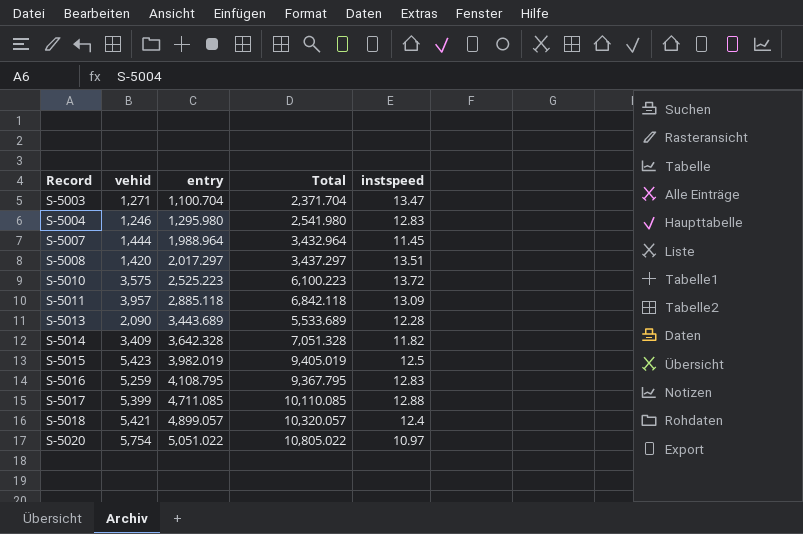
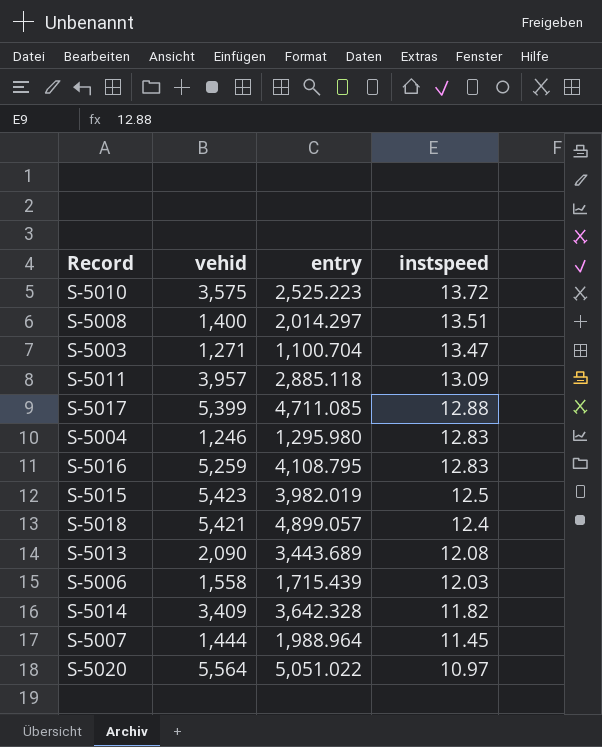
row order: Record ascending -> instspeed descending
column Total | formula: [vehid] + [entry] -> none
S-5008 | vehid: 1,420 -> 1,400
S-5008 | entry: 2,017.297 -> 2,014.297
S-5013 | instspeed: 12.28 -> 12.08
row S-5006: none -> 1,558 | 1,715.439 | 12.03
S-5020 | vehid: 5,754 -> 5,564

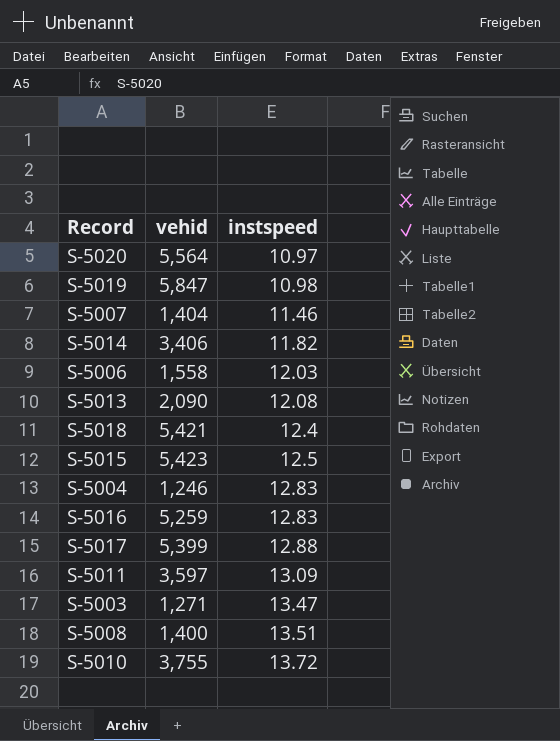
row order: instspeed descending -> instspeed ascending
column entry | position: 3 -> none
row S-5019: none -> 5,847 | 10.98
S-5007 | vehid: 1,444 -> 1,404
S-5007 | instspeed: 11.45 -> 11.46
S-5014 | vehid: 3,409 -> 3,406
S-5011 | vehid: 3,957 -> 3,597
S-5010 | vehid: 3,575 -> 3,755

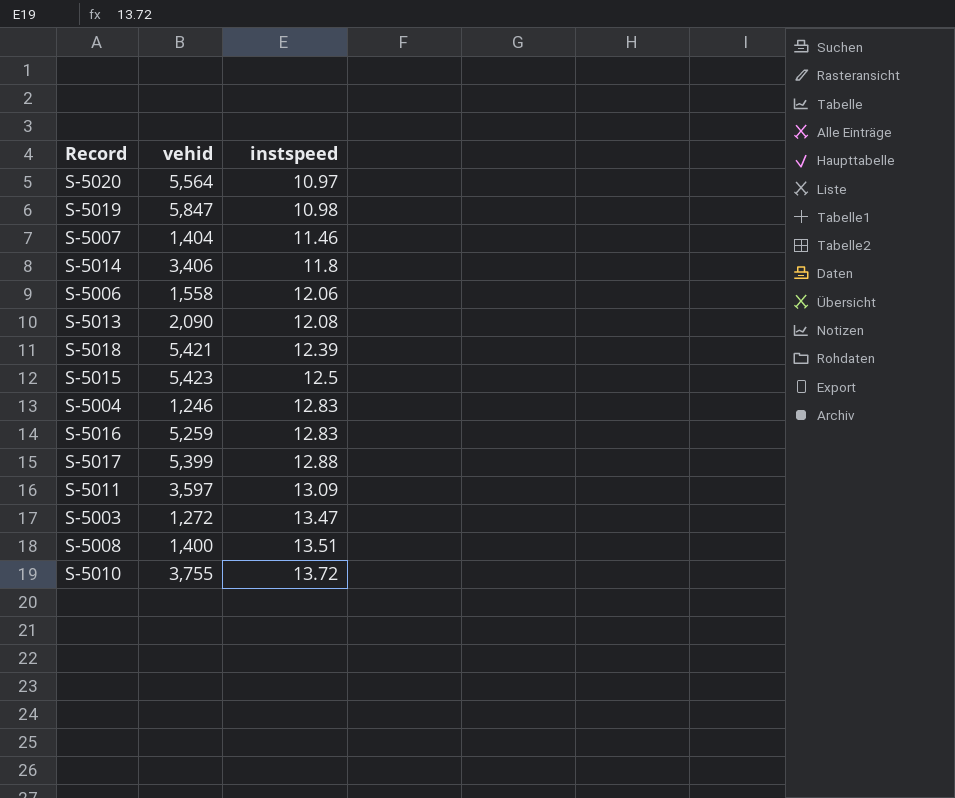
S-5014 | instspeed: 11.82 -> 11.8
S-5006 | instspeed: 12.03 -> 12.06
S-5018 | instspeed: 12.4 -> 12.39
S-5003 | vehid: 1,271 -> 1,272

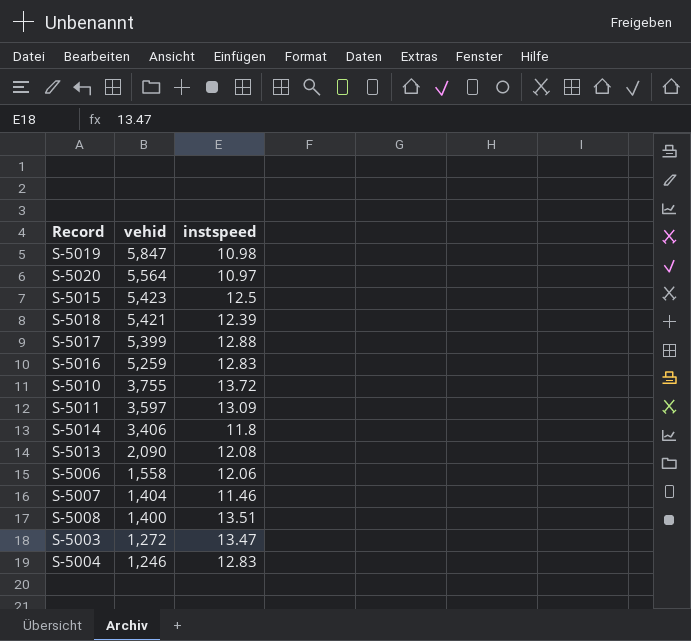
row order: instspeed ascending -> vehid descending

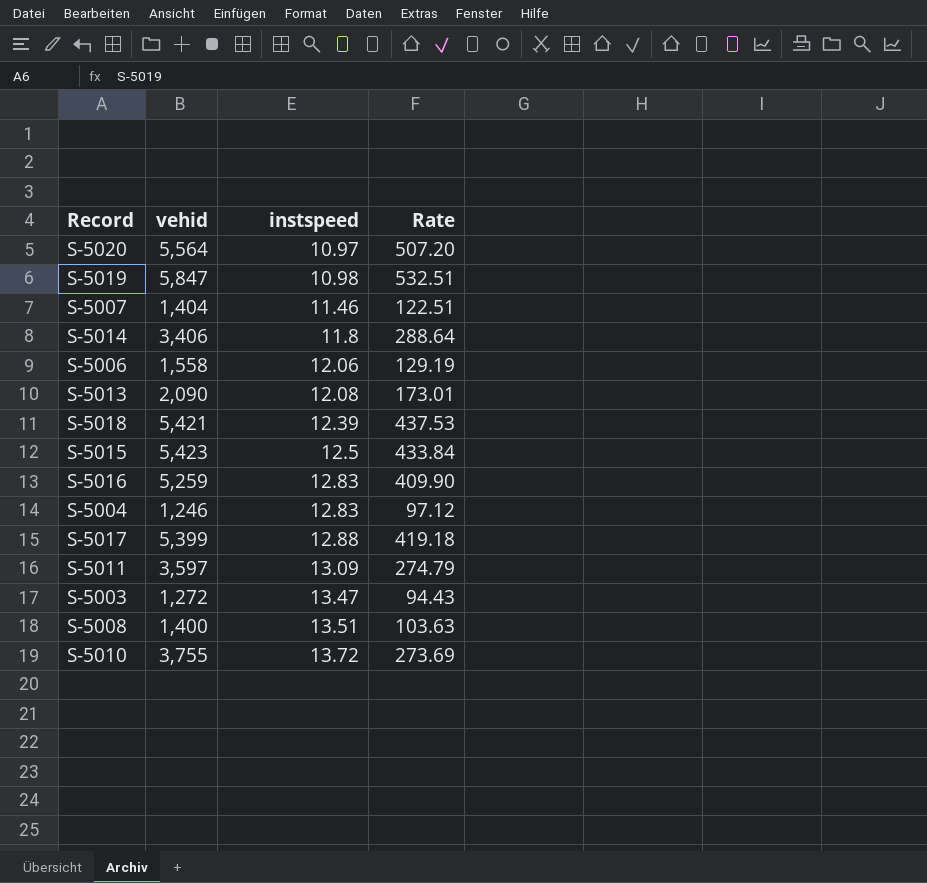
row order: vehid descending -> instspeed ascending
column Rate | formula: none -> [vehid] / [instspeed]

